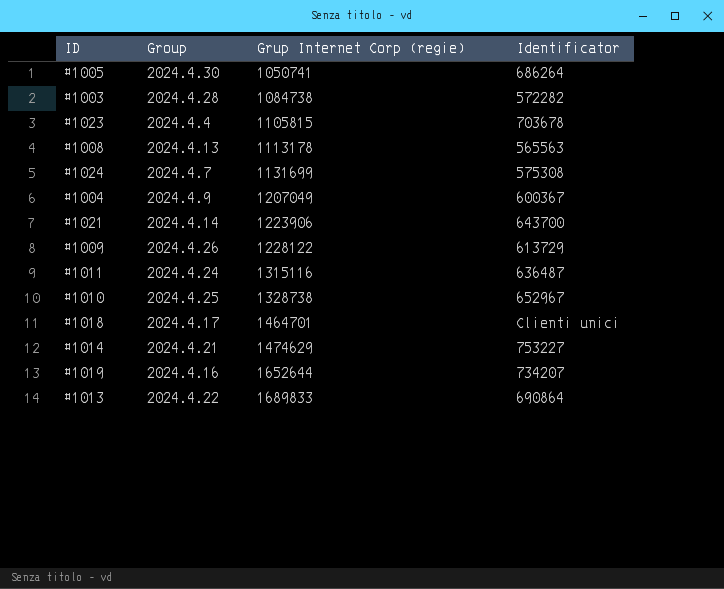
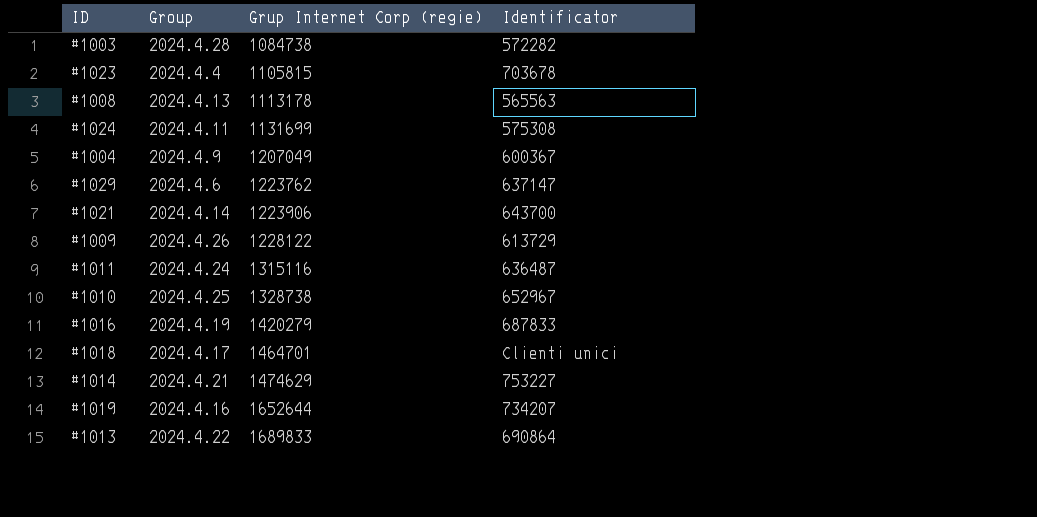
row #1005: 2024.4.30 | 1050741 | 686264 -> none
#1024 | Group: 2024.4.7 -> 2024.4.11
row #1029: none -> 2024.4.6 | 1223762 | 637147
row #1016: none -> 2024.4.19 | 1420279 | 687833

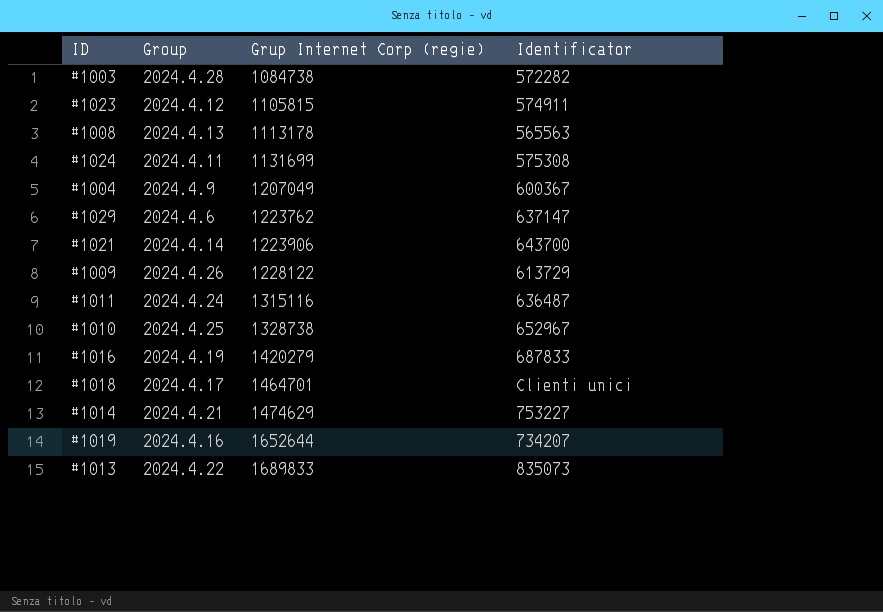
#1023 | Group: 2024.4.4 -> 2024.4.12
#1023 | Identificator: 703678 -> 574911
#1013 | Identificator: 690864 -> 835073

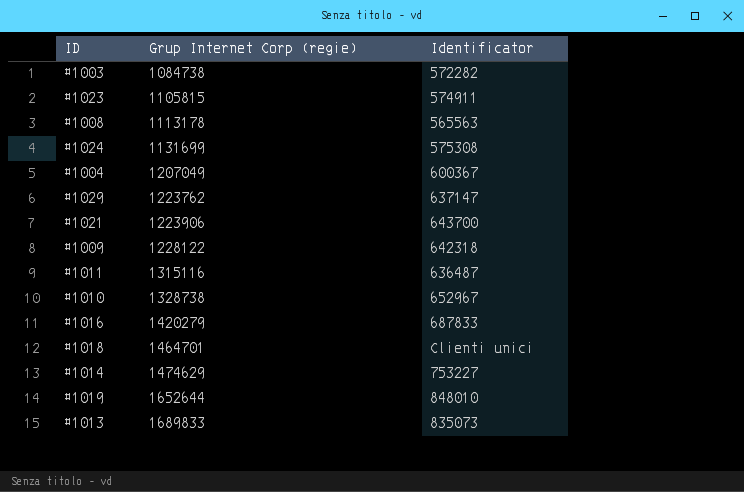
column Group | position: 2 -> none
#1009 | Identificator: 613729 -> 642318
#1019 | Identificator: 734207 -> 848010

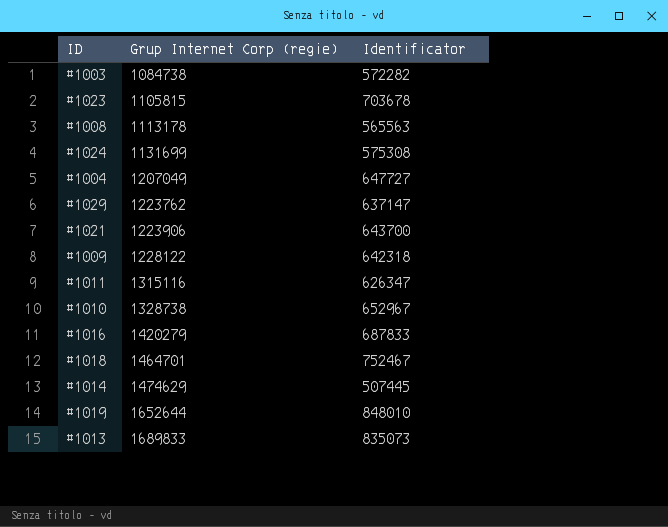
#1023 | Identificator: 574911 -> 703678
#1004 | Identificator: 600367 -> 647727
#1011 | Identificator: 636487 -> 626347
#1018 | Identificator: Clienti unici -> 752467
#1014 | Identificator: 753227 -> 507445

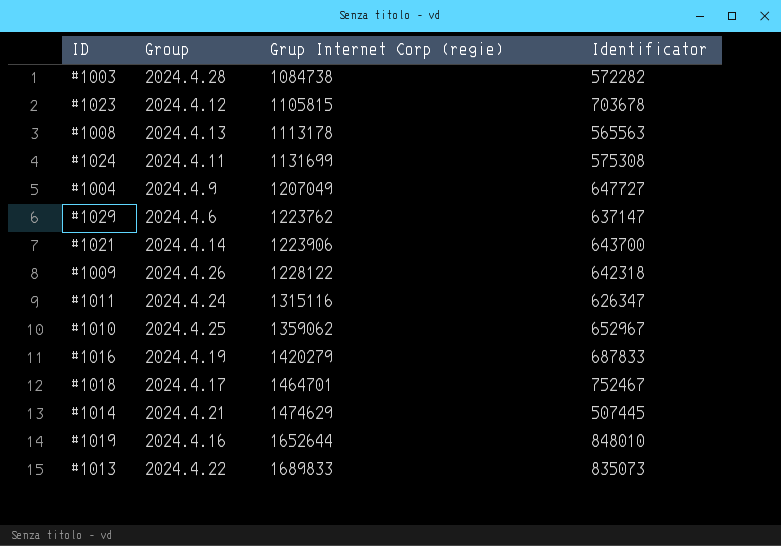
column Group | position: none -> 2
#1010 | Grup Internet Corp (regie): 1328738 -> 1359062

